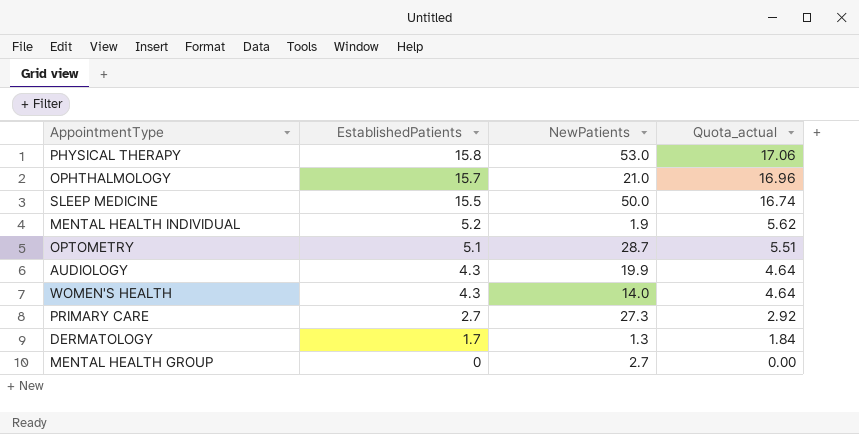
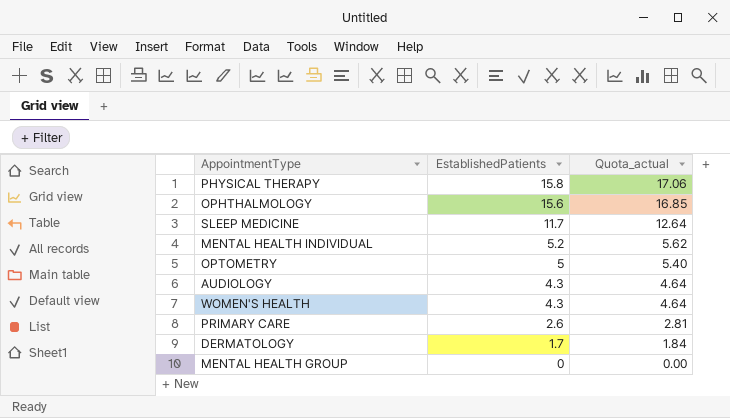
column NewPatients | position: 3 -> none
OPHTHALMOLOGY | EstablishedPatients: 15.7 -> 15.6
OPHTHALMOLOGY | Quota_actual: 16.96 -> 16.85
SLEEP MEDICINE | EstablishedPatients: 15.5 -> 11.7
SLEEP MEDICINE | Quota_actual: 16.74 -> 12.64
OPTOMETRY | EstablishedPatients: 5.1 -> 5
OPTOMETRY | Quota_actual: 5.51 -> 5.40
PRIMARY CARE | EstablishedPatients: 2.7 -> 2.6
PRIMARY CARE | Quota_actual: 2.92 -> 2.81

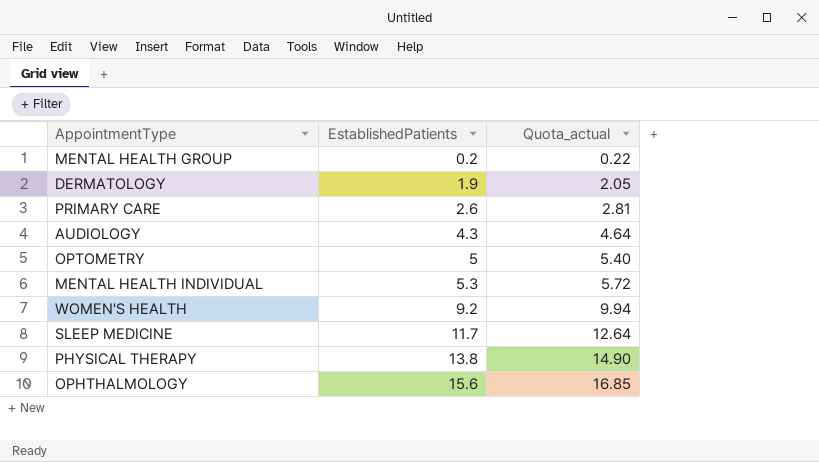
row order: EstablishedPatients descending -> EstablishedPatients ascending
MENTAL HEALTH GROUP | EstablishedPatients: 0 -> 0.2
MENTAL HEALTH GROUP | Quota_actual: 0.00 -> 0.22
DERMATOLOGY | EstablishedPatients: 1.7 -> 1.9
DERMATOLOGY | Quota_actual: 1.84 -> 2.05
MENTAL HEALTH INDIVIDUAL | EstablishedPatients: 5.2 -> 5.3
MENTAL HEALTH INDIVIDUAL | Quota_actual: 5.62 -> 5.72
WOMEN'S HEALTH | EstablishedPatients: 4.3 -> 9.2
WOMEN'S HEALTH | Quota_actual: 4.64 -> 9.94
PHYSICAL THERAPY | EstablishedPatients: 15.8 -> 13.8
PHYSICAL THERAPY | Quota_actual: 17.06 -> 14.90

